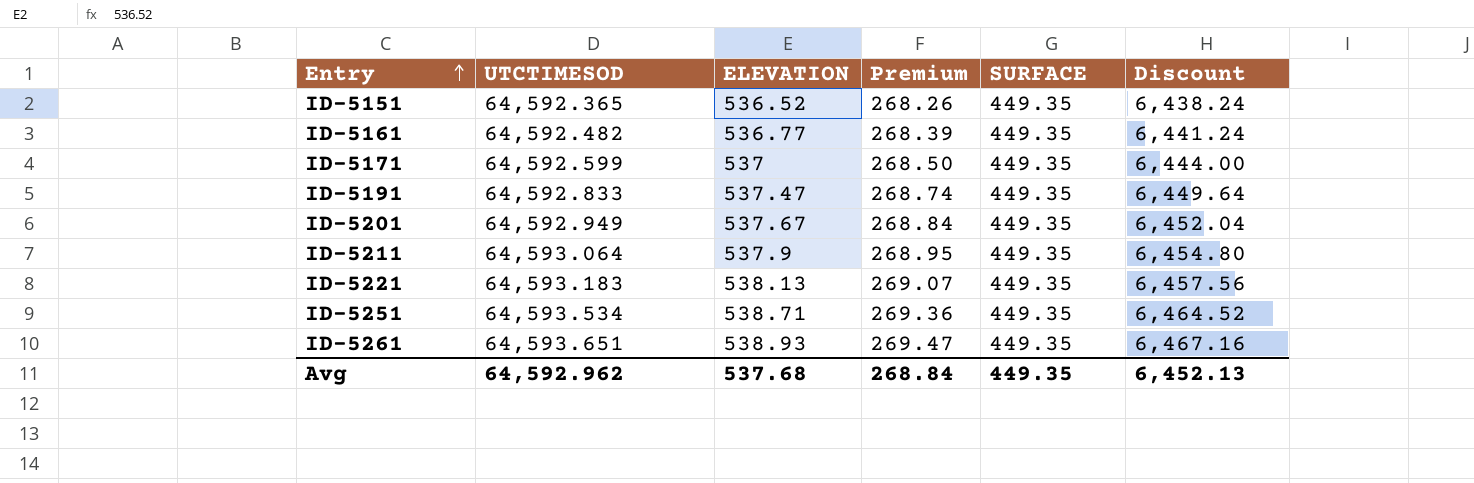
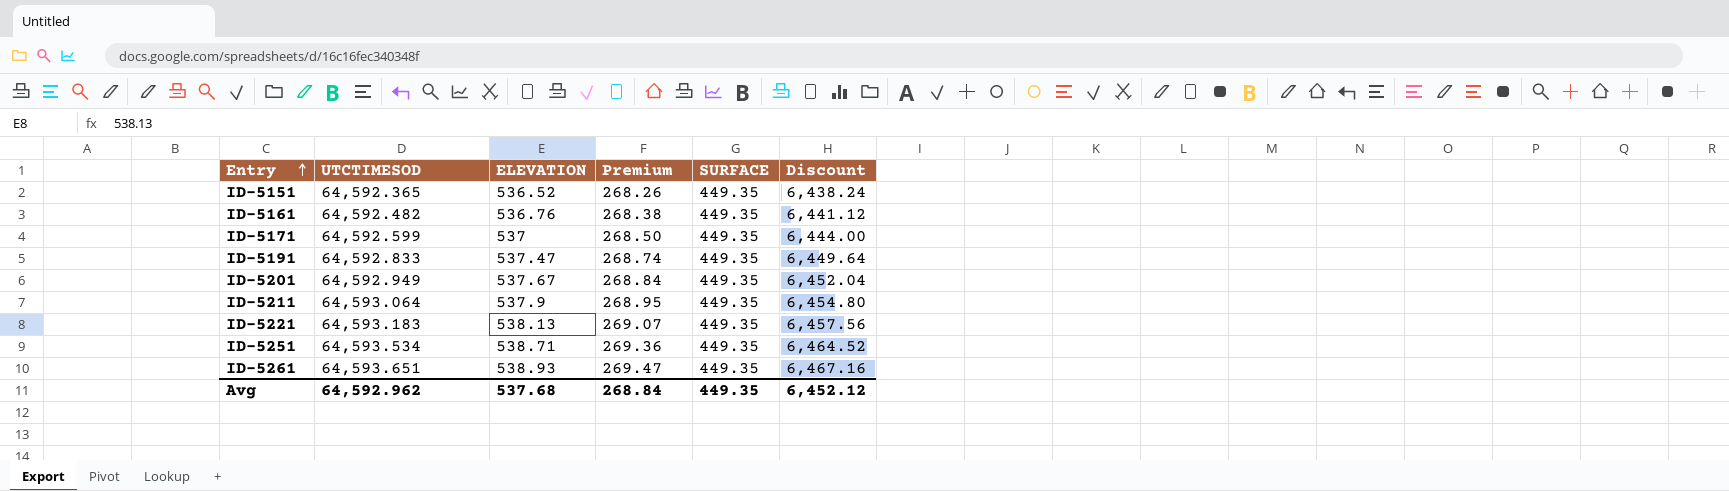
ID-5161 | ELEVATION: 536.77 -> 536.76
ID-5161 | Premium: 268.39 -> 268.38
ID-5161 | Discount: 6,441.24 -> 6,441.12
Avg | Discount: 6,452.13 -> 6,452.12

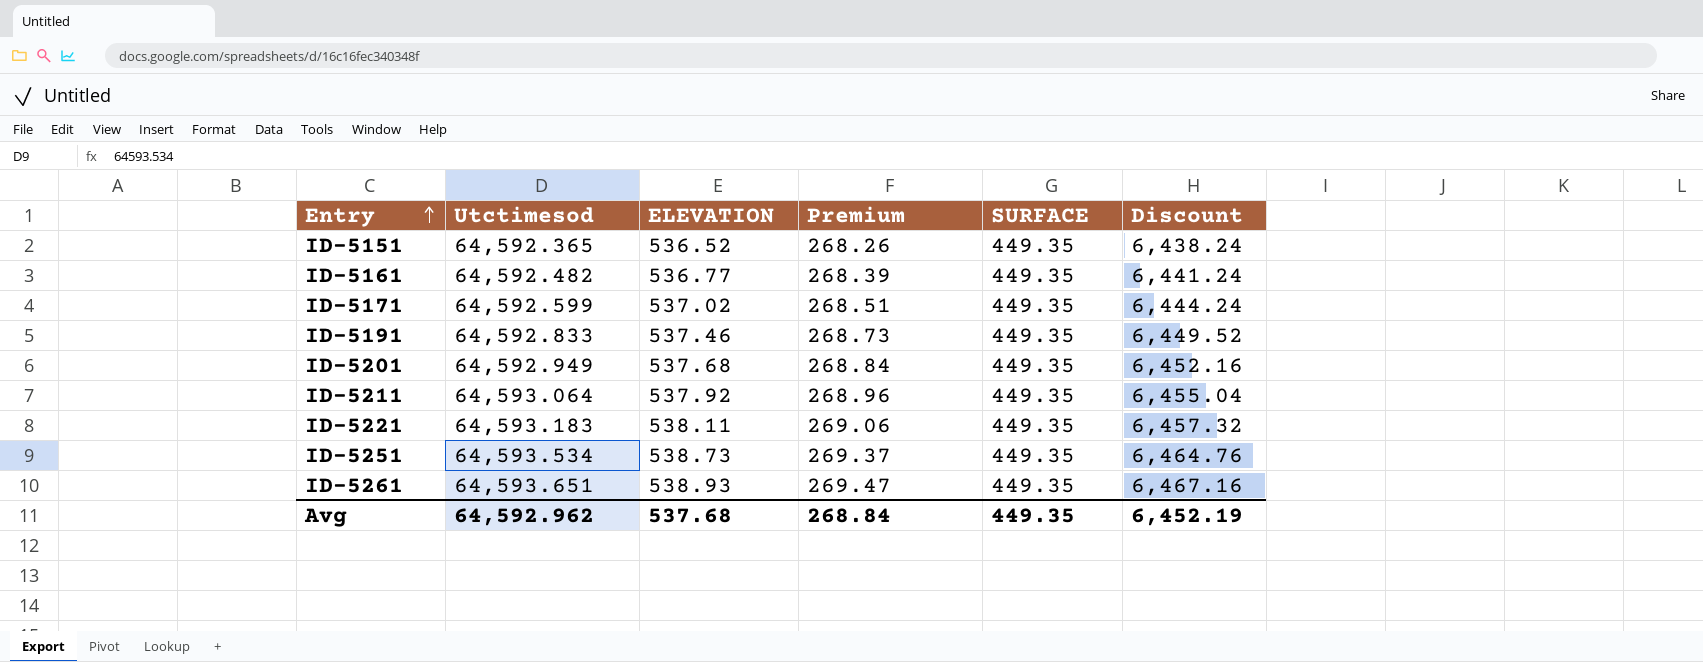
column name: UTCTIMESOD -> Utctimesod
ID-5161 | ELEVATION: 536.76 -> 536.77
ID-5161 | Premium: 268.38 -> 268.39
ID-5161 | Discount: 6,441.12 -> 6,441.24
ID-5171 | ELEVATION: 537 -> 537.02
ID-5171 | Premium: 268.50 -> 268.51
ID-5171 | Discount: 6,444.00 -> 6,444.24
ID-5191 | ELEVATION: 537.47 -> 537.46
ID-5191 | Premium: 268.74 -> 268.73
ID-5191 | Discount: 6,449.64 -> 6,449.52
ID-5201 | ELEVATION: 537.67 -> 537.68
ID-5201 | Discount: 6,452.04 -> 6,452.16
ID-5211 | ELEVATION: 537.9 -> 537.92
ID-5211 | Premium: 268.95 -> 268.96
ID-5211 | Discount: 6,454.80 -> 6,455.04
ID-5221 | ELEVATION: 538.13 -> 538.11
ID-5221 | Premium: 269.07 -> 269.06
ID-5221 | Discount: 6,457.56 -> 6,457.32
ID-5251 | ELEVATION: 538.71 -> 538.73
ID-5251 | Premium: 269.36 -> 269.37
ID-5251 | Discount: 6,464.52 -> 6,464.76
Avg | Discount: 6,452.12 -> 6,452.19

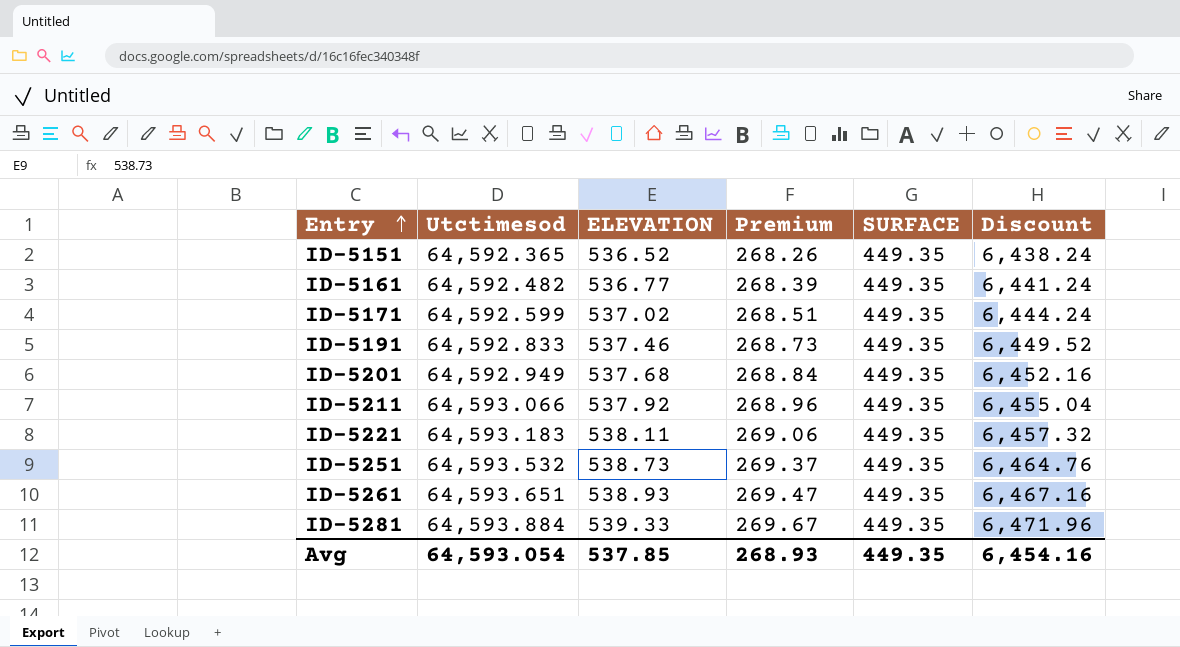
ID-5211 | Utctimesod: 64,593.064 -> 64,593.066
ID-5251 | Utctimesod: 64,593.534 -> 64,593.532
row ID-5281: none -> 64,593.884 | 539.33 | 269.67 | 449.35 | 6,471.96
Avg | Utctimesod: 64,592.962 -> 64,593.054
Avg | ELEVATION: 537.68 -> 537.85
Avg | Premium: 268.84 -> 268.93
Avg | Discount: 6,452.19 -> 6,454.16

